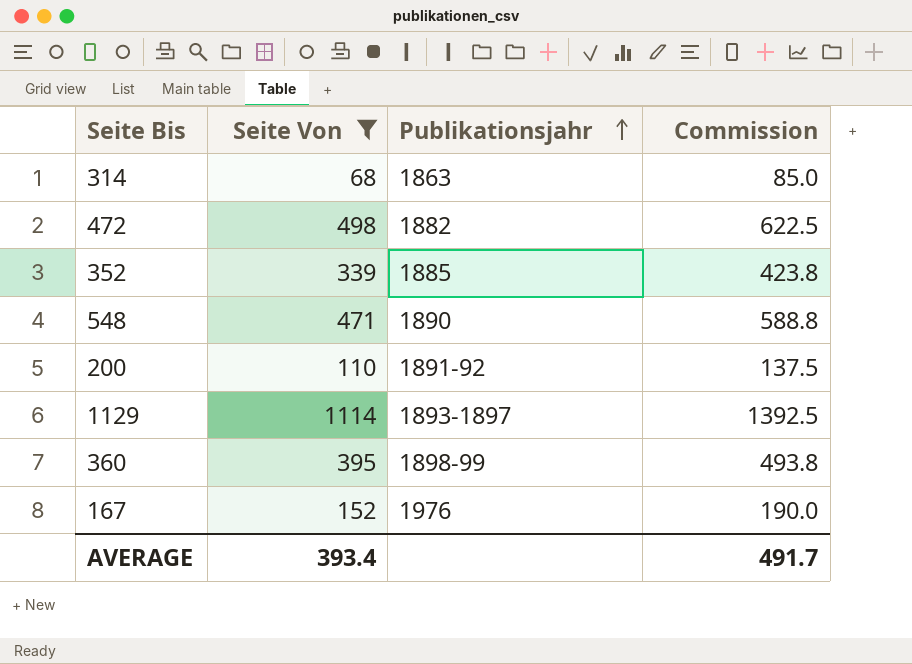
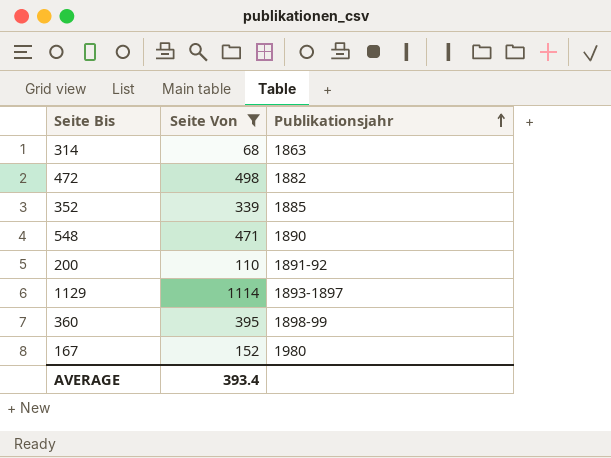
column Commission | formula: [Seite Von] * 1.25 -> none
167 | Publikationsjahr: 1976 -> 1980

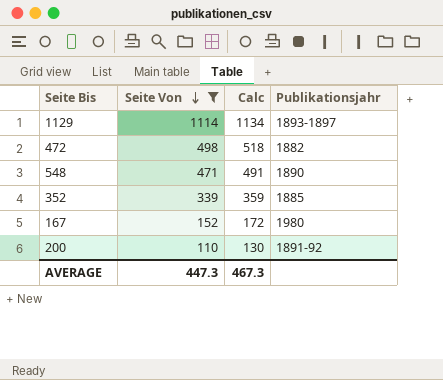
row order: Publikationsjahr ascending -> Seite Von descending
column Calc | formula: none -> [Seite Von] + 20
row 314: 68 | 1863 -> none
row 360: 395 | 1898-99 -> none
AVERAGE | Seite Von: 393.4 -> 447.3

